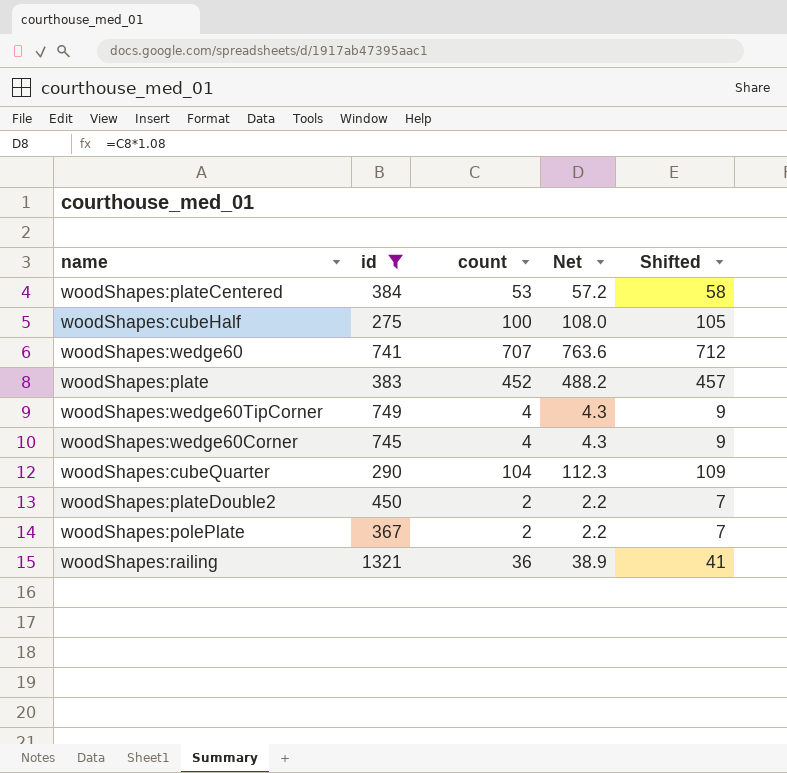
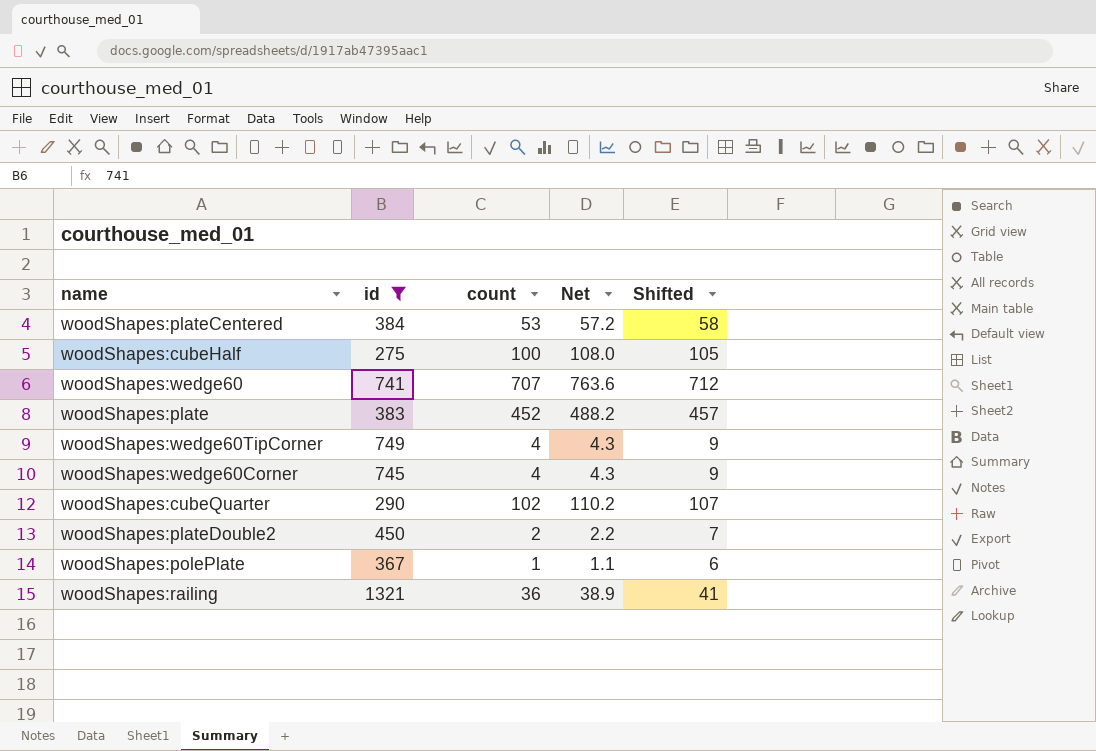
woodShapes:cubeQuarter | count: 104 -> 102
woodShapes:cubeQuarter | Net: 112.3 -> 110.2
woodShapes:cubeQuarter | Shifted: 109 -> 107
woodShapes:polePlate | count: 2 -> 1
woodShapes:polePlate | Net: 2.2 -> 1.1
woodShapes:polePlate | Shifted: 7 -> 6

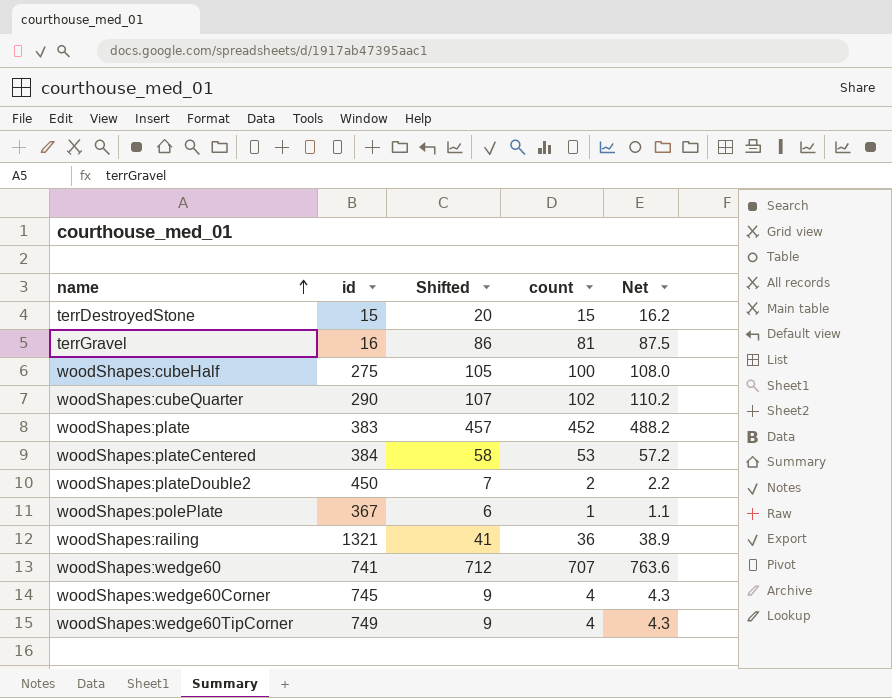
filter: id >= 275 -> none
row order: none -> name ascending
column Shifted | position: 5 -> 3

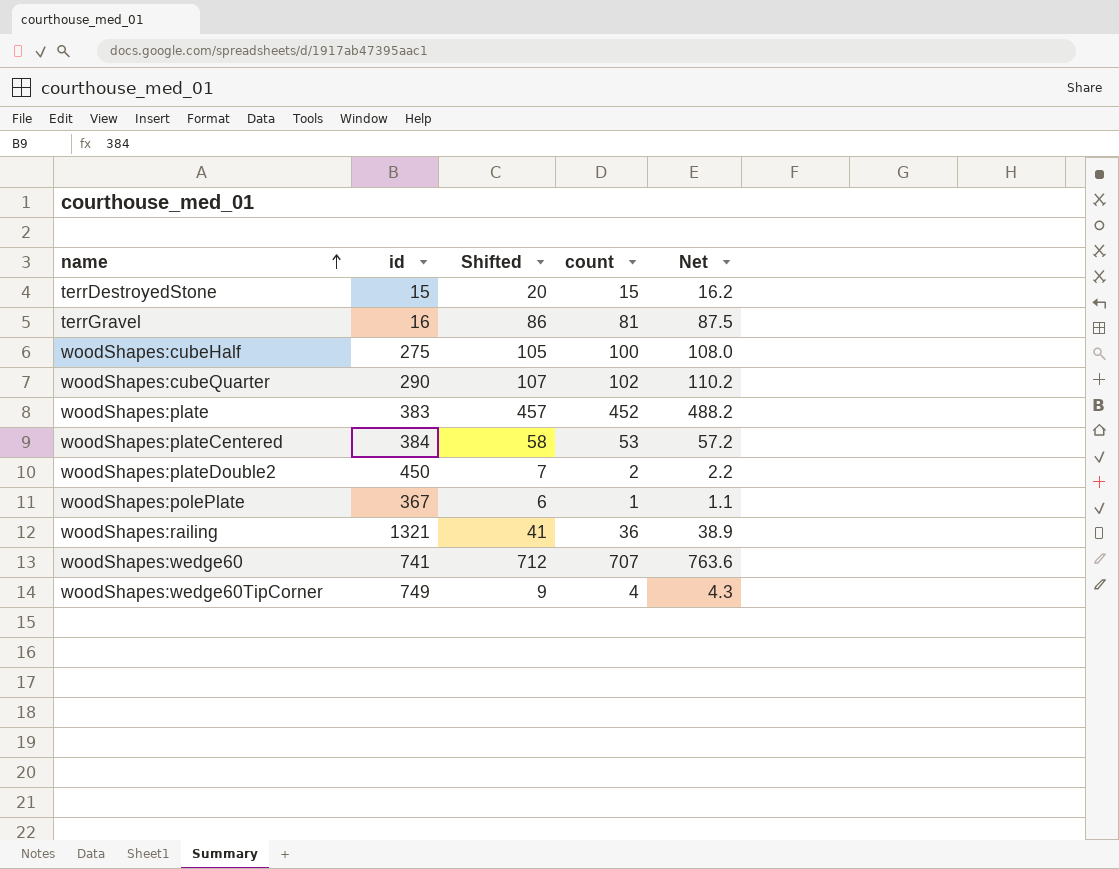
row woodShapes:wedge60Corner: 745 | 9 | 4 | 4.3 -> none

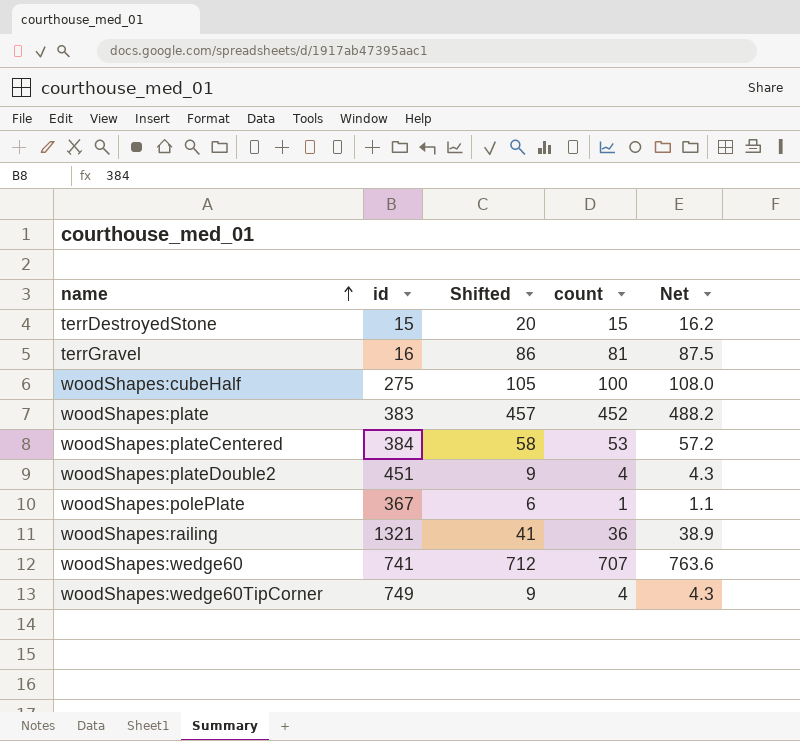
row woodShapes:cubeQuarter: 290 | 107 | 102 | 110.2 -> none
woodShapes:plateDouble2 | id: 450 -> 451
woodShapes:plateDouble2 | Shifted: 7 -> 9
woodShapes:plateDouble2 | count: 2 -> 4
woodShapes:plateDouble2 | Net: 2.2 -> 4.3

